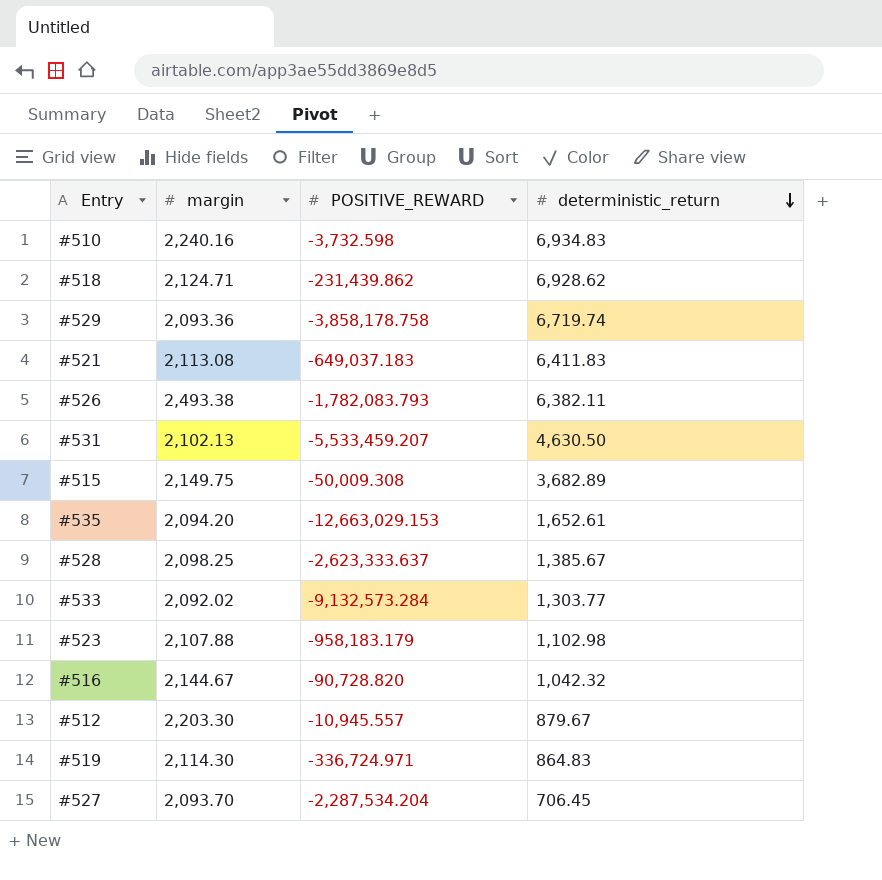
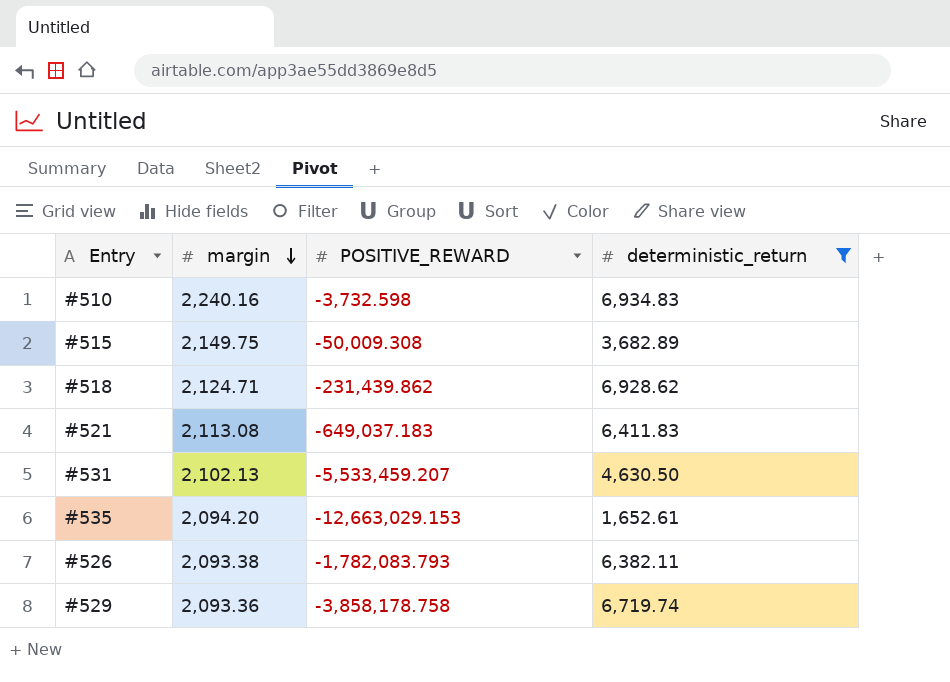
filter: none -> deterministic_return >= 1,652.61
row order: deterministic_return descending -> margin descending
#526 | margin: 2,493.38 -> 2,093.38

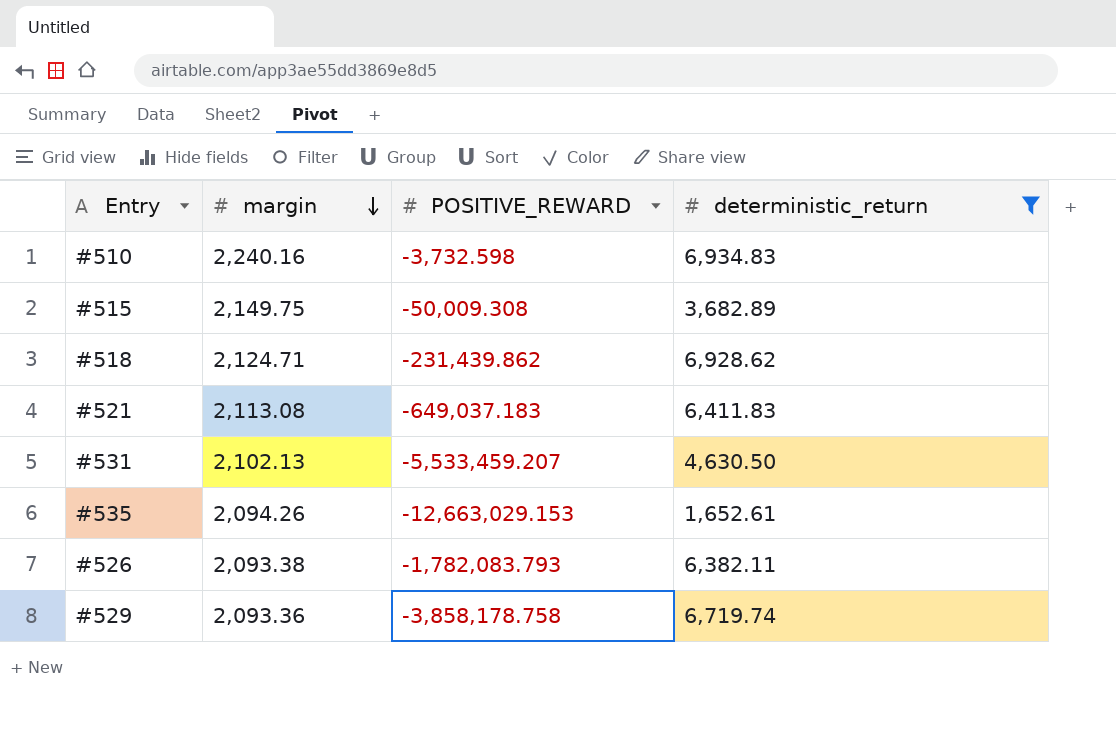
#535 | margin: 2,094.20 -> 2,094.26

